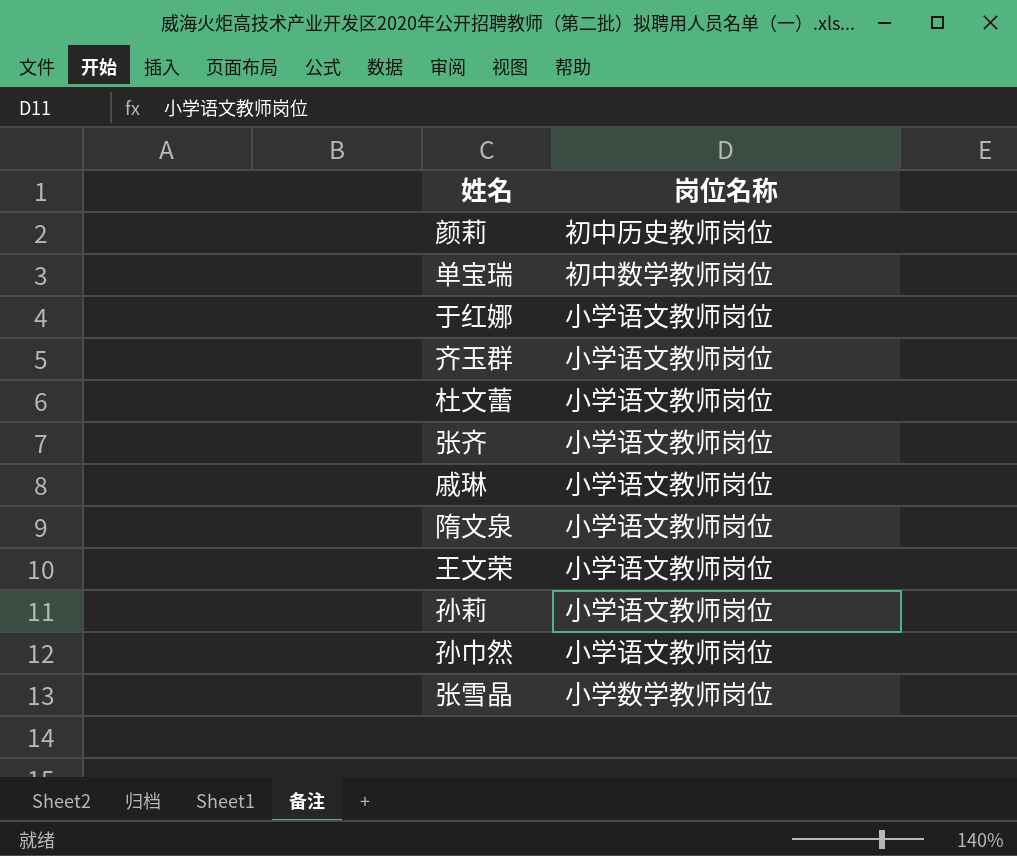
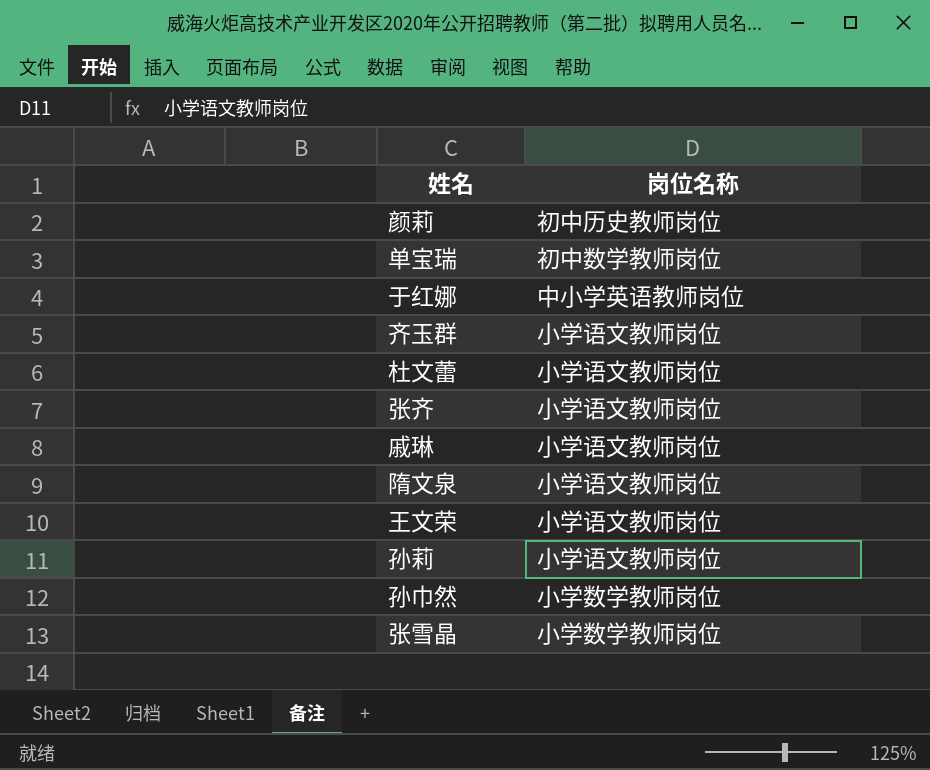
于红娜 | 岗位名称: 小学语文教师岗位 -> 中小学英语教师岗位
孙巾然 | 岗位名称: 小学语文教师岗位 -> 小学数学教师岗位

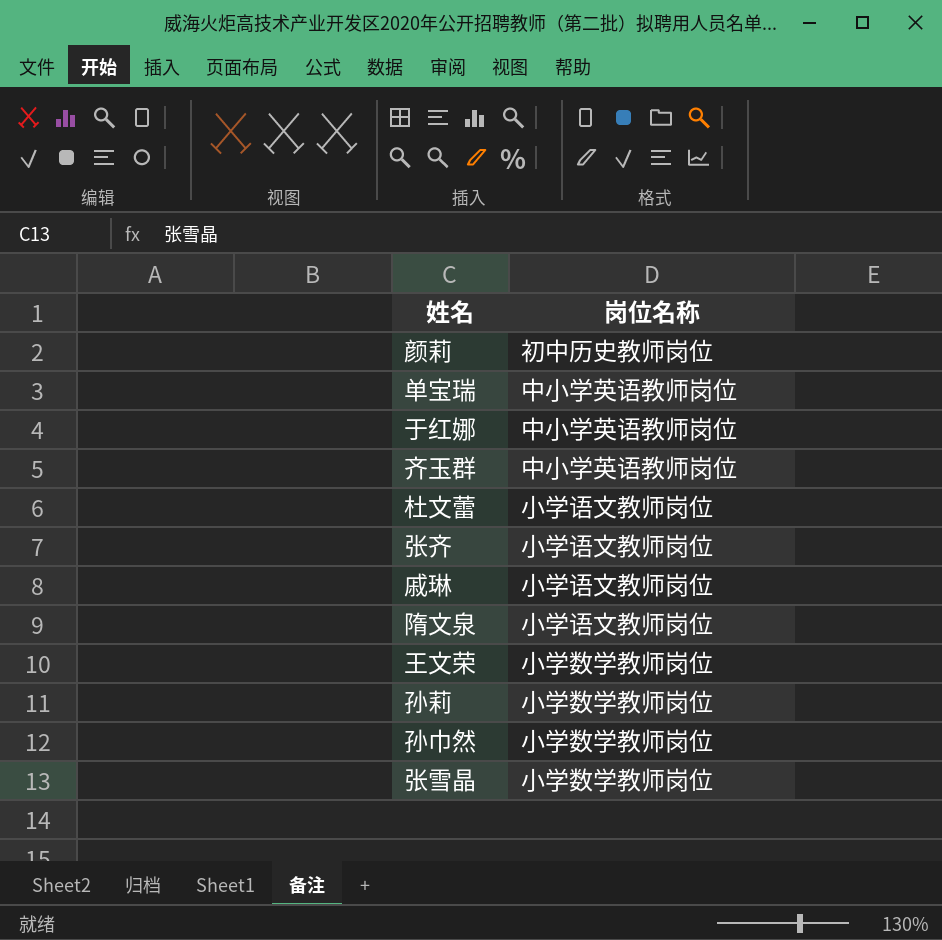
单宝瑞 | 岗位名称: 初中数学教师岗位 -> 中小学英语教师岗位
齐玉群 | 岗位名称: 小学语文教师岗位 -> 中小学英语教师岗位
王文荣 | 岗位名称: 小学语文教师岗位 -> 小学数学教师岗位
孙莉 | 岗位名称: 小学语文教师岗位 -> 小学数学教师岗位

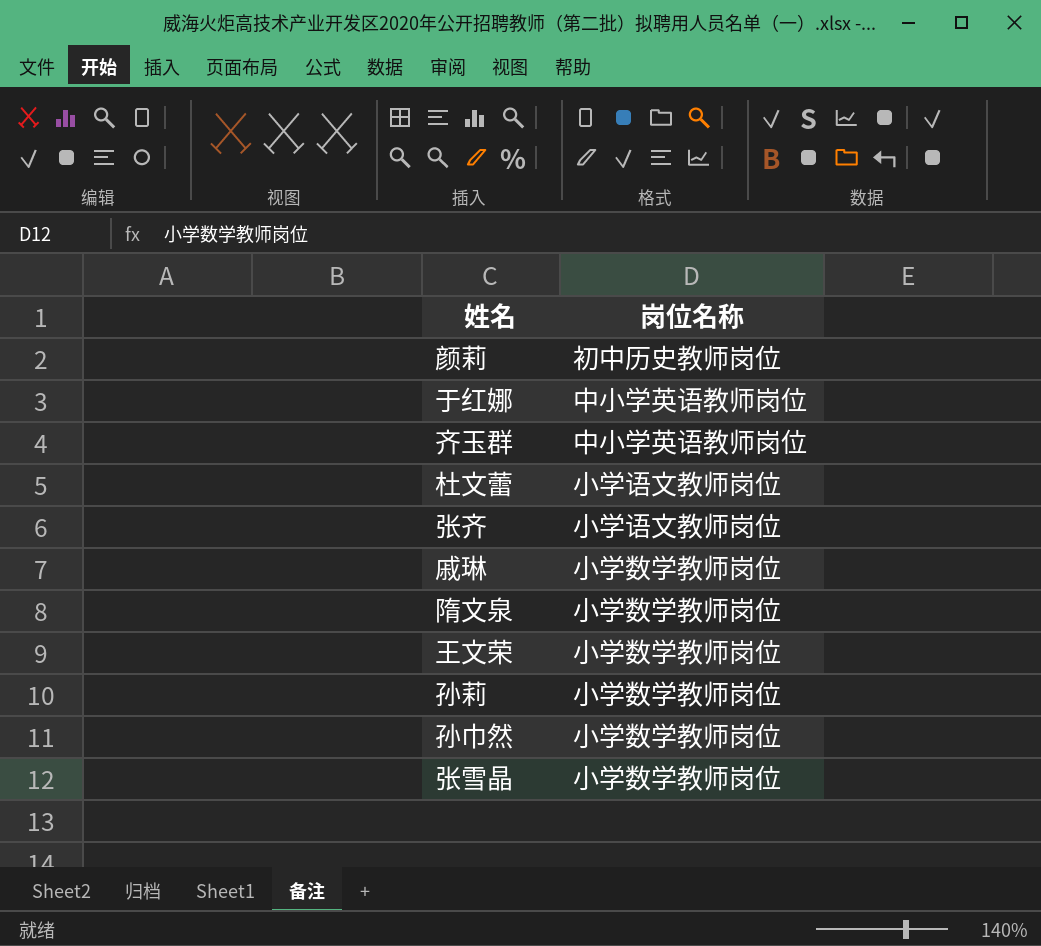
row 单宝瑞: 中小学英语教师岗位 -> none
戚琳 | 岗位名称: 小学语文教师岗位 -> 小学数学教师岗位
隋文泉 | 岗位名称: 小学语文教师岗位 -> 小学数学教师岗位

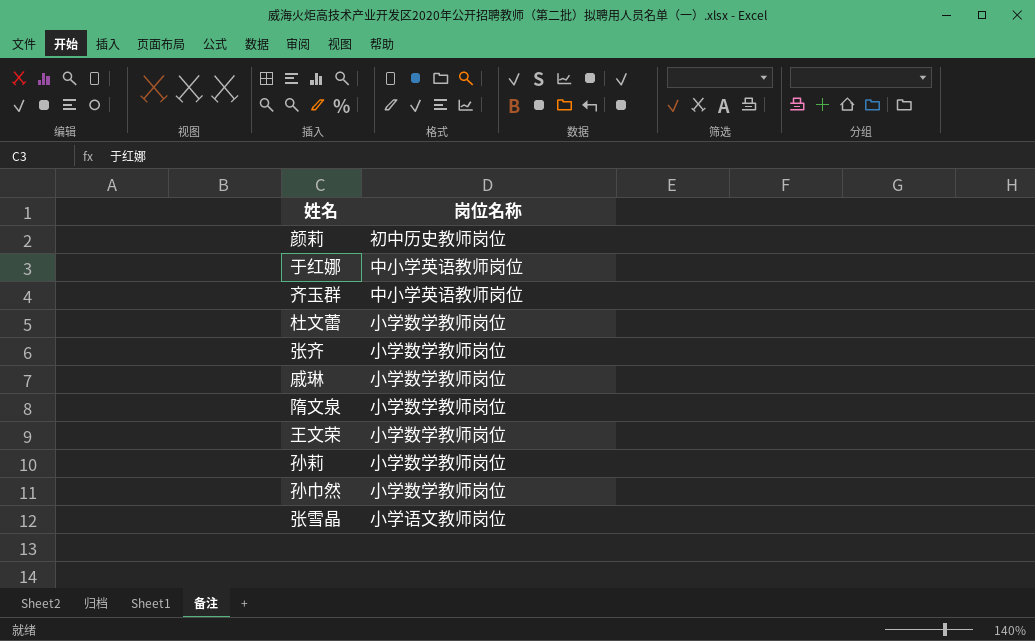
杜文蕾 | 岗位名称: 小学语文教师岗位 -> 小学数学教师岗位
张齐 | 岗位名称: 小学语文教师岗位 -> 小学数学教师岗位
张雪晶 | 岗位名称: 小学数学教师岗位 -> 小学语文教师岗位

